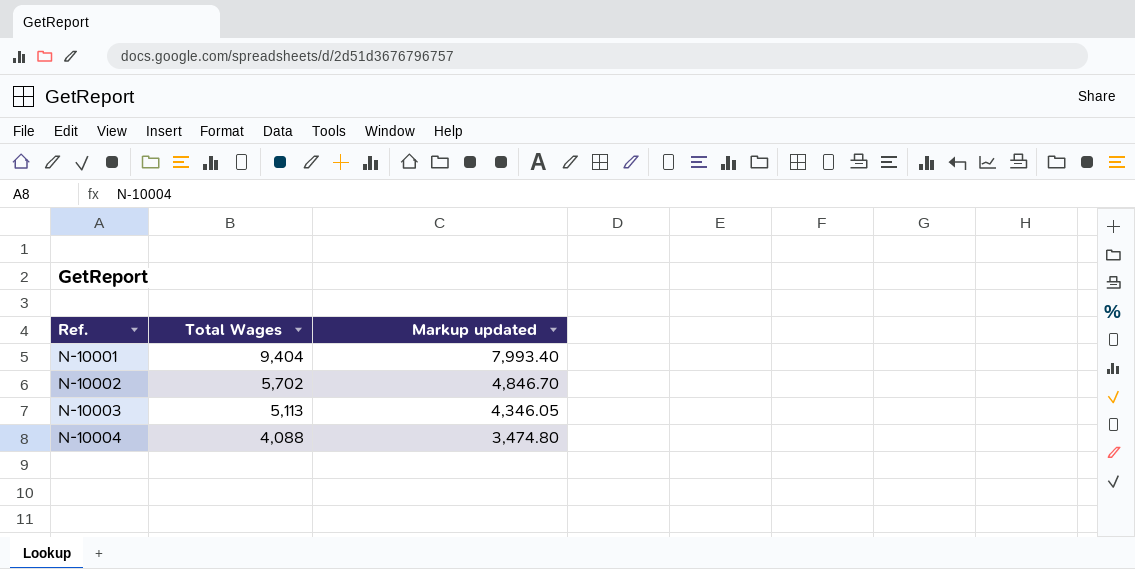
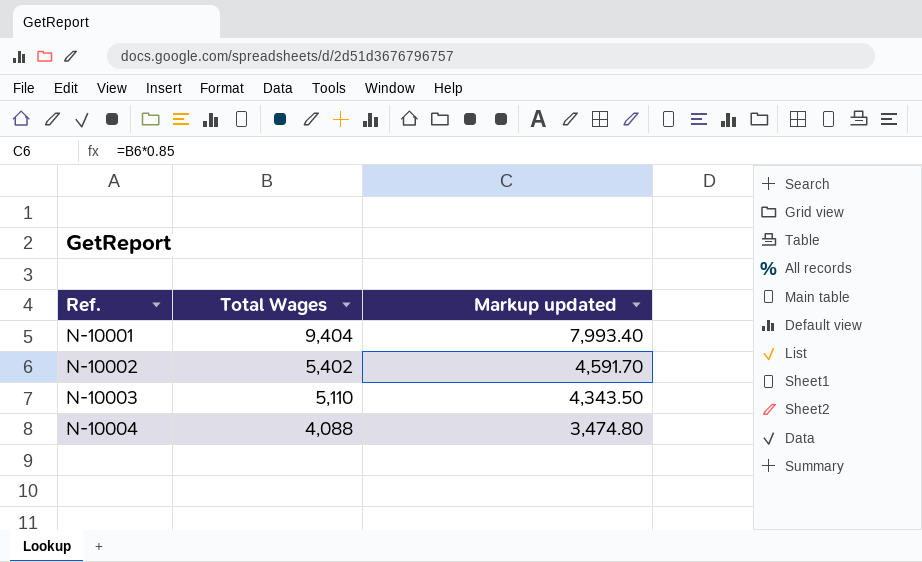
N-10002 | Total Wages: 5,702 -> 5,402
N-10002 | Markup updated: 4,846.70 -> 4,591.70
N-10003 | Total Wages: 5,113 -> 5,110
N-10003 | Markup updated: 4,346.05 -> 4,343.50

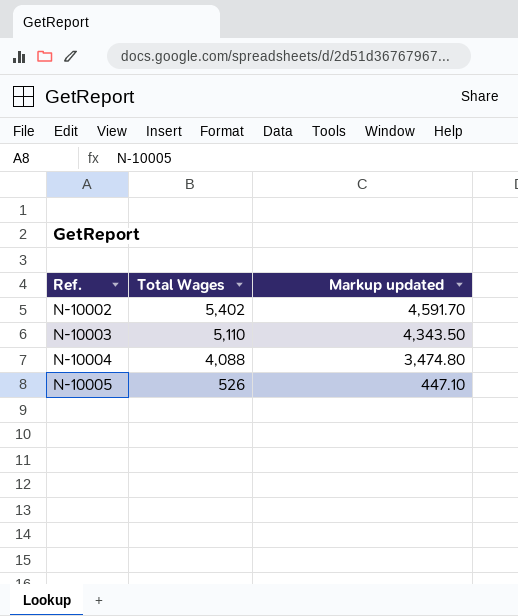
row N-10001: 9,404 | 7,993.40 -> none
row N-10005: none -> 526 | 447.10

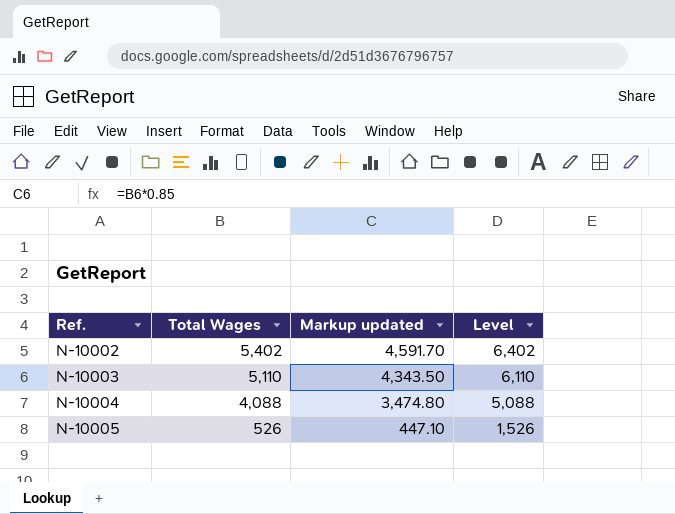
column Level | formula: none -> [Total Wages] + 1000

